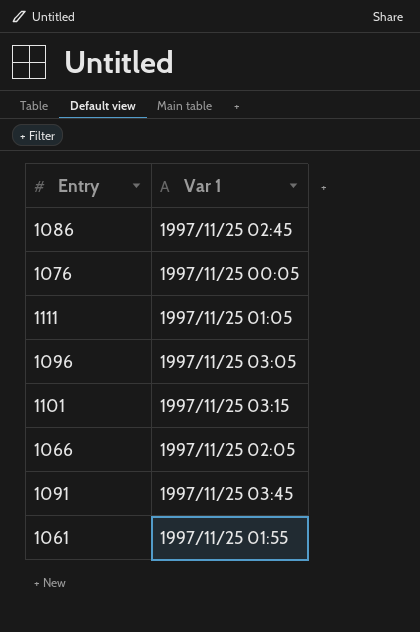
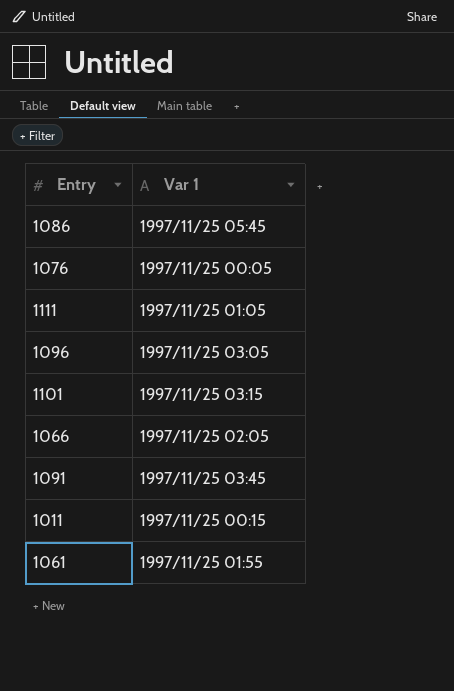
1086 | Var 1: 1997/11/25 02:45 -> 1997/11/25 05:45
row 1011: none -> 1997/11/25 00:15

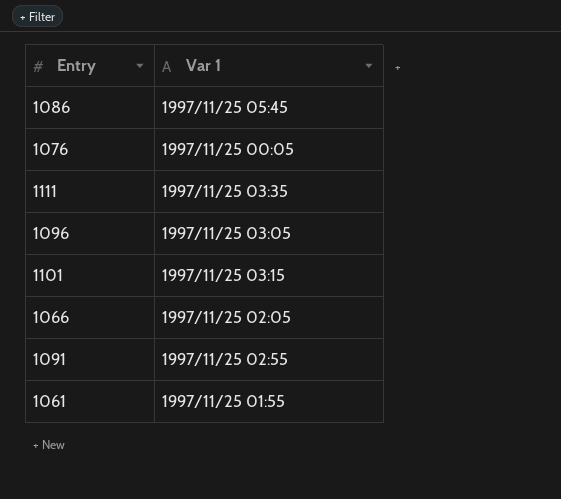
row 1011: 1997/11/25 00:15 -> none
1111 | Var 1: 1997/11/25 01:05 -> 1997/11/25 03:35
1091 | Var 1: 1997/11/25 03:45 -> 1997/11/25 02:55

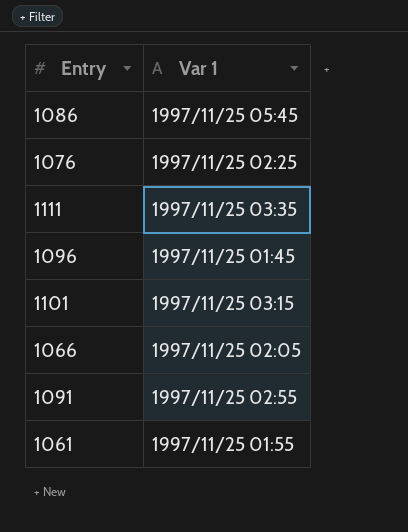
1076 | Var 1: 1997/11/25 00:05 -> 1997/11/25 02:25
1096 | Var 1: 1997/11/25 03:05 -> 1997/11/25 01:45

